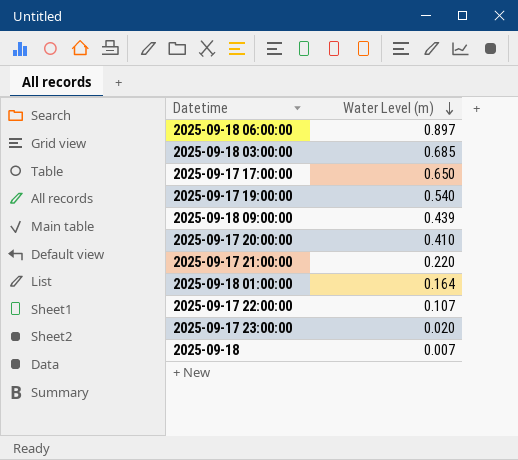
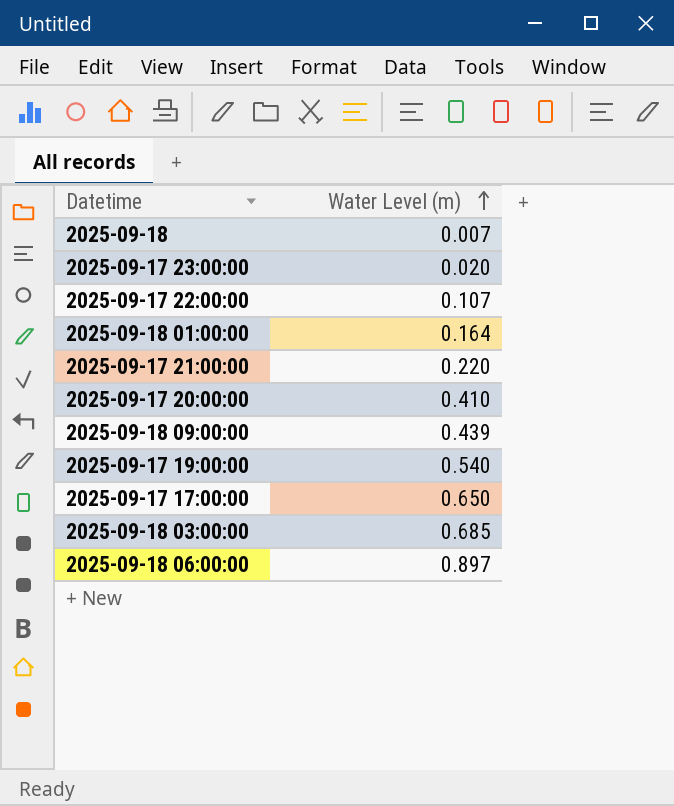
row order: Water Level (m) descending -> Water Level (m) ascending

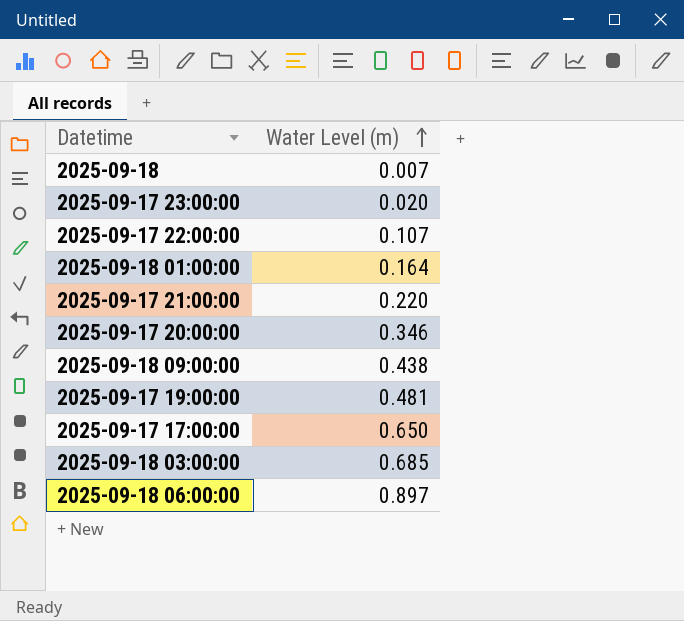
2025-09-17 20:00:00 | Water Level (m): 0.410 -> 0.346
2025-09-18 09:00:00 | Water Level (m): 0.439 -> 0.438
2025-09-17 19:00:00 | Water Level (m): 0.540 -> 0.481

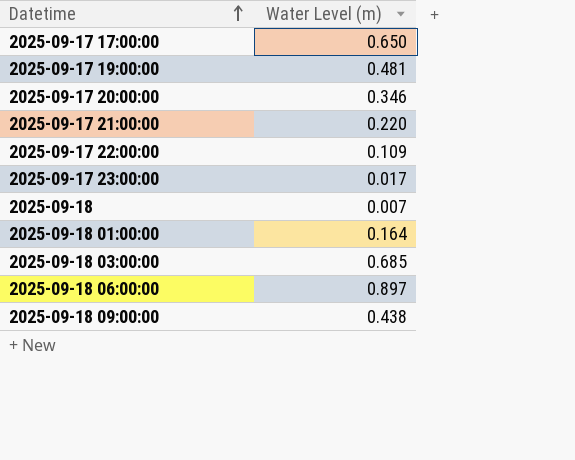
row order: Water Level (m) ascending -> Datetime ascending
2025-09-17 22:00:00 | Water Level (m): 0.107 -> 0.109
2025-09-17 23:00:00 | Water Level (m): 0.020 -> 0.017

